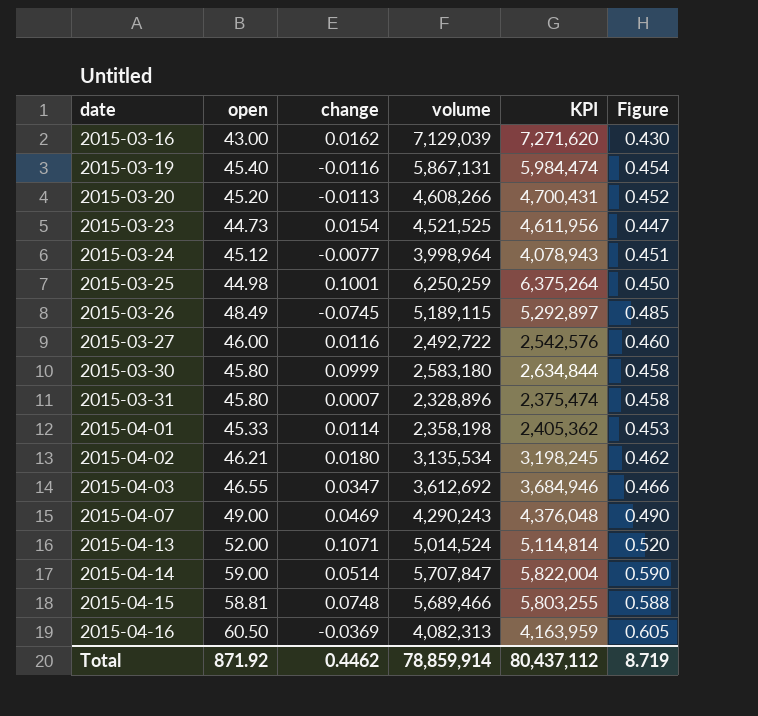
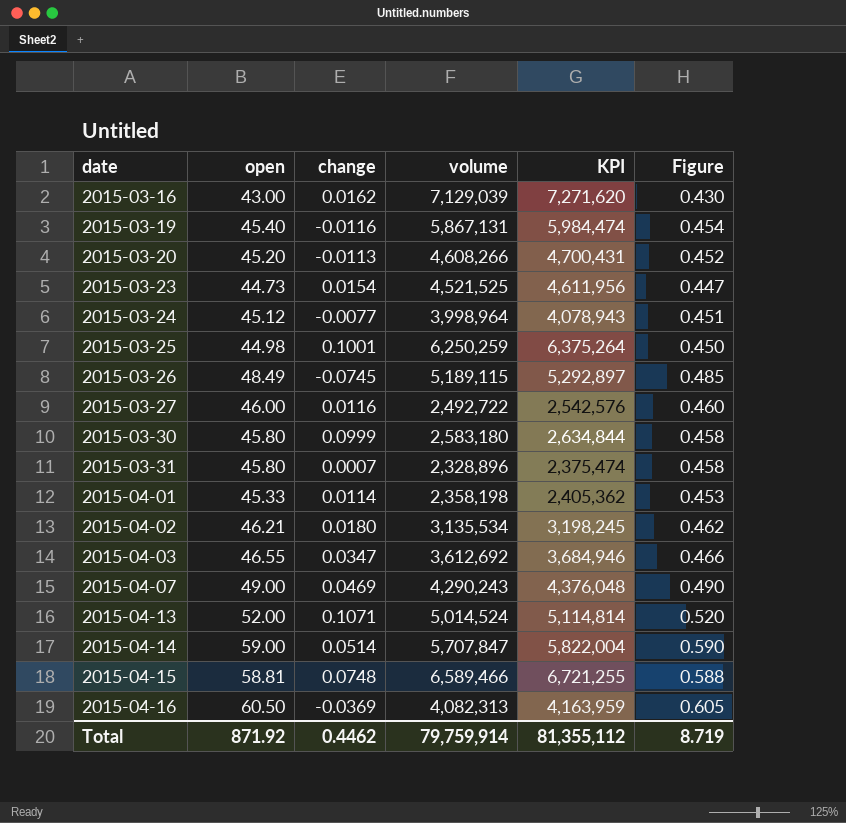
2015-04-15 | volume: 5,689,466 -> 6,589,466
2015-04-15 | KPI: 5,803,255 -> 6,721,255
Total | volume: 78,859,914 -> 79,759,914
Total | KPI: 80,437,112 -> 81,355,112

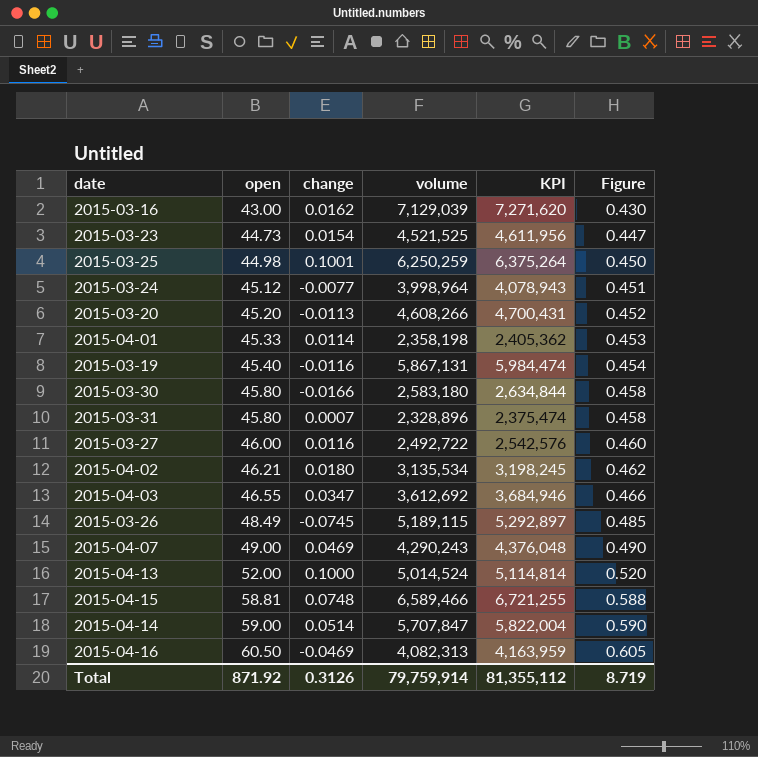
row order: date ascending -> open ascending
2015-03-30 | change: 0.0999 -> -0.0166
2015-04-13 | change: 0.1071 -> 0.1000
2015-04-16 | change: -0.0369 -> -0.0469
Total | change: 0.4462 -> 0.3126

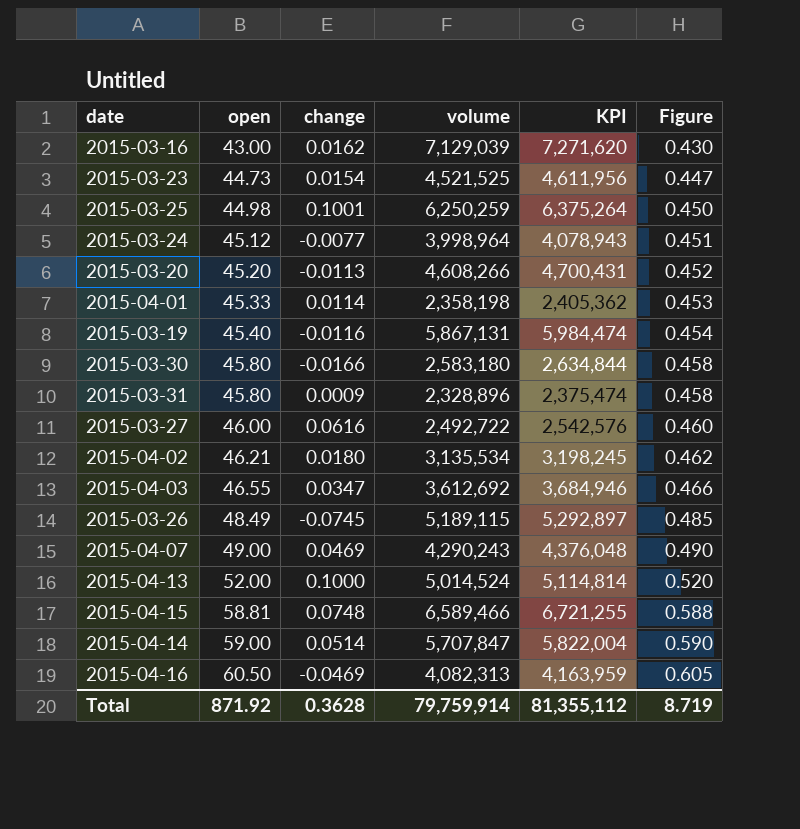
2015-03-31 | change: 0.0007 -> 0.0009
2015-03-27 | change: 0.0116 -> 0.0616
Total | change: 0.3126 -> 0.3628

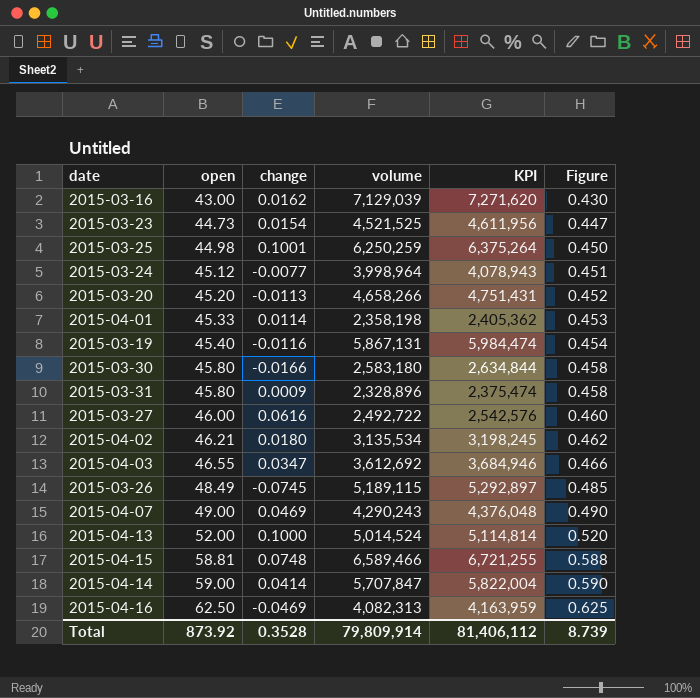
2015-03-20 | volume: 4,608,266 -> 4,658,266
2015-03-20 | KPI: 4,700,431 -> 4,751,431
2015-04-14 | change: 0.0514 -> 0.0414
2015-04-16 | open: 60.50 -> 62.50
2015-04-16 | Figure: 0.605 -> 0.625
Total | open: 871.92 -> 873.92
Total | change: 0.3628 -> 0.3528
Total | volume: 79,759,914 -> 79,809,914
Total | KPI: 81,355,112 -> 81,406,112
Total | Figure: 8.719 -> 8.739

